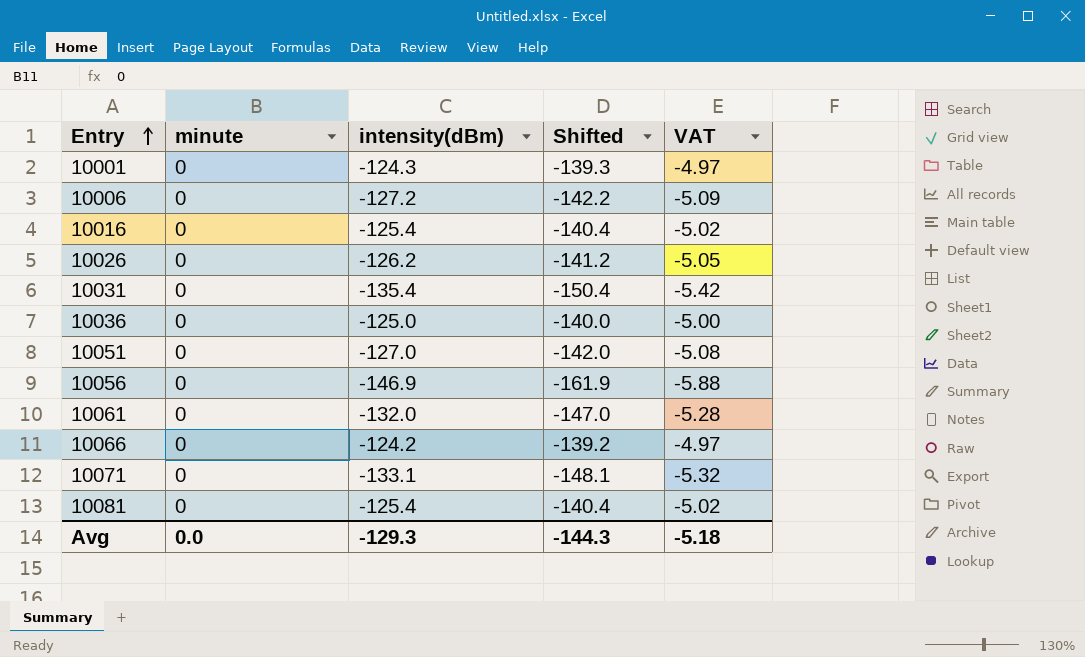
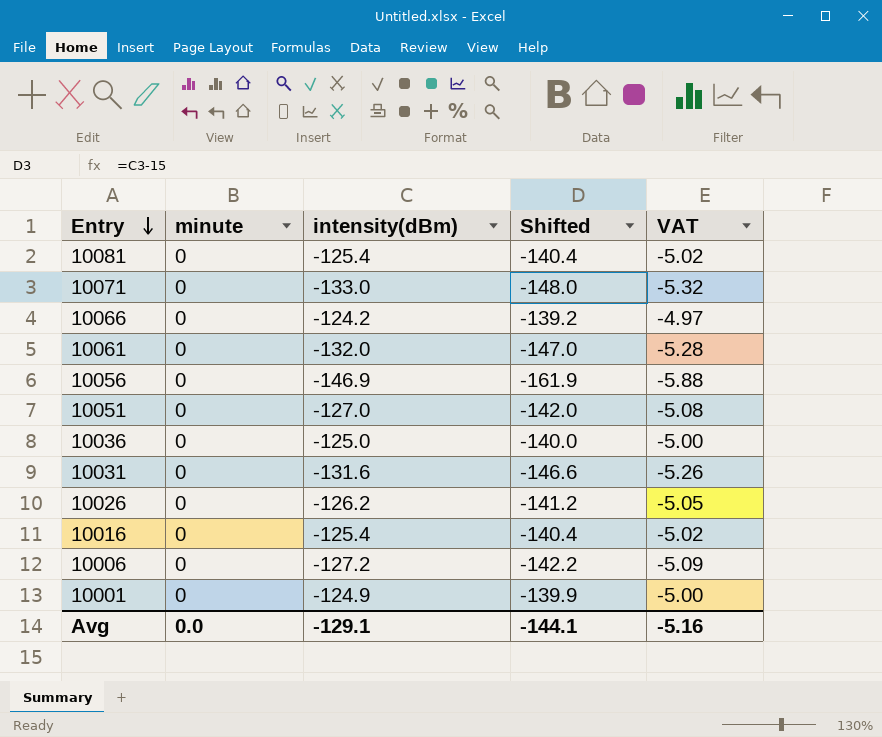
row order: Entry ascending -> Entry descending
10071 | intensity(dBm): -133.1 -> -133.0
10071 | Shifted: -148.1 -> -148.0
10031 | intensity(dBm): -135.4 -> -131.6
10031 | Shifted: -150.4 -> -146.6
10031 | VAT: -5.42 -> -5.26
10001 | intensity(dBm): -124.3 -> -124.9
10001 | Shifted: -139.3 -> -139.9
10001 | VAT: -4.97 -> -5.00
Avg | intensity(dBm): -129.3 -> -129.1
Avg | Shifted: -144.3 -> -144.1
Avg | VAT: -5.18 -> -5.16

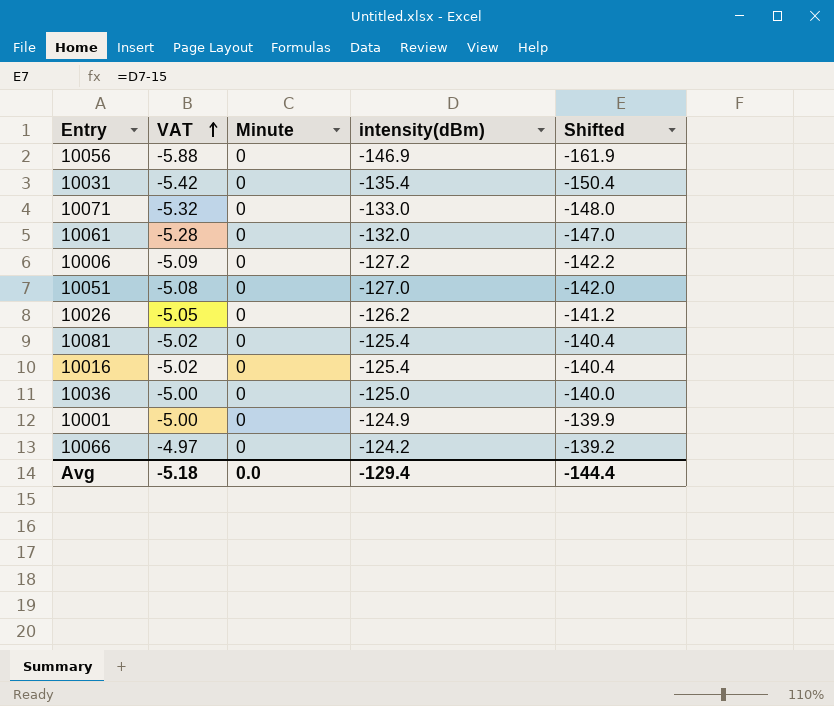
row order: Entry descending -> VAT ascending
column VAT | position: 5 -> 2
column name: minute -> Minute
10031 | VAT: -5.26 -> -5.42
10031 | intensity(dBm): -131.6 -> -135.4
10031 | Shifted: -146.6 -> -150.4
Avg | VAT: -5.16 -> -5.18
Avg | intensity(dBm): -129.1 -> -129.4
Avg | Shifted: -144.1 -> -144.4

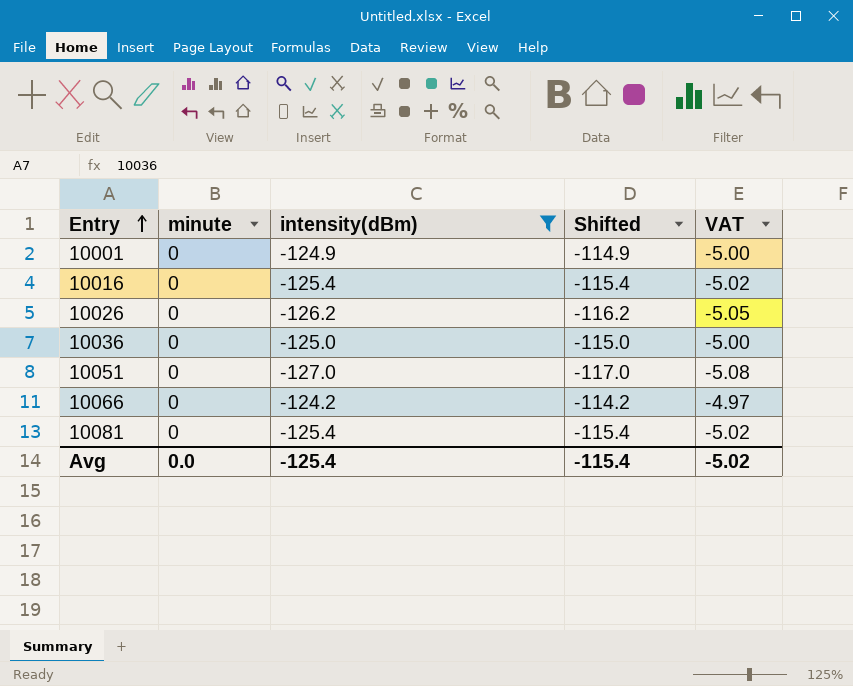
filter: none -> intensity(dBm) >= -127.0
row order: VAT ascending -> Entry ascending
column name: Minute -> minute
column Shifted | formula: [intensity(dBm)] - 15 -> [intensity(dBm)] + 10
column VAT | position: 2 -> 5
Avg | intensity(dBm): -129.4 -> -125.4
Avg | Shifted: -144.4 -> -115.4
Avg | VAT: -5.18 -> -5.02

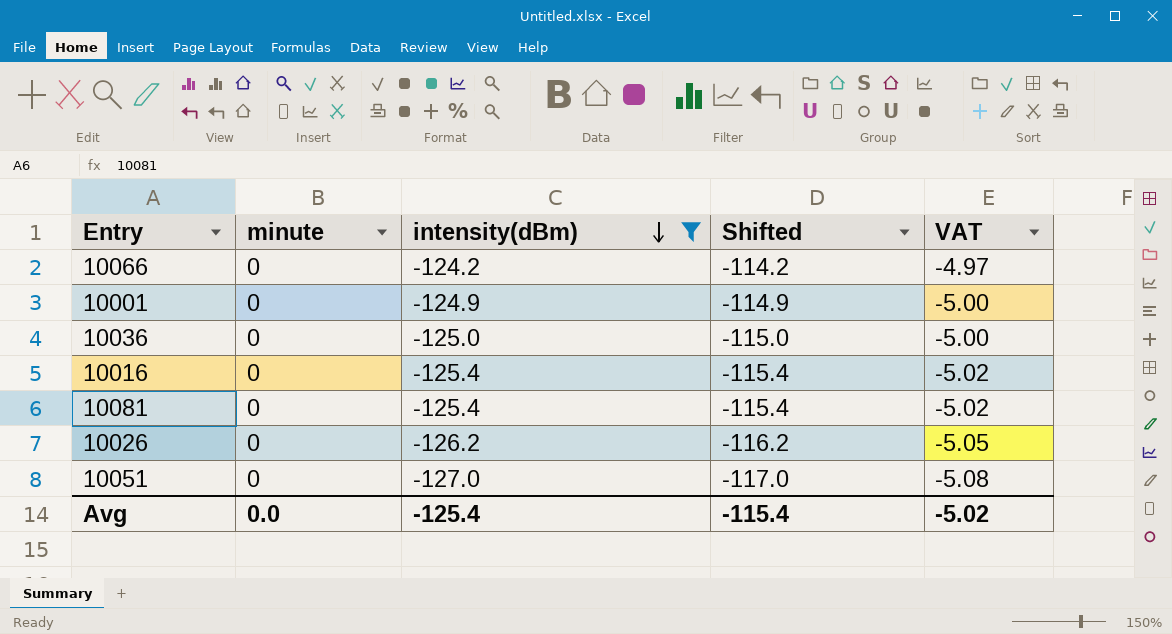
row order: Entry ascending -> intensity(dBm) descending

